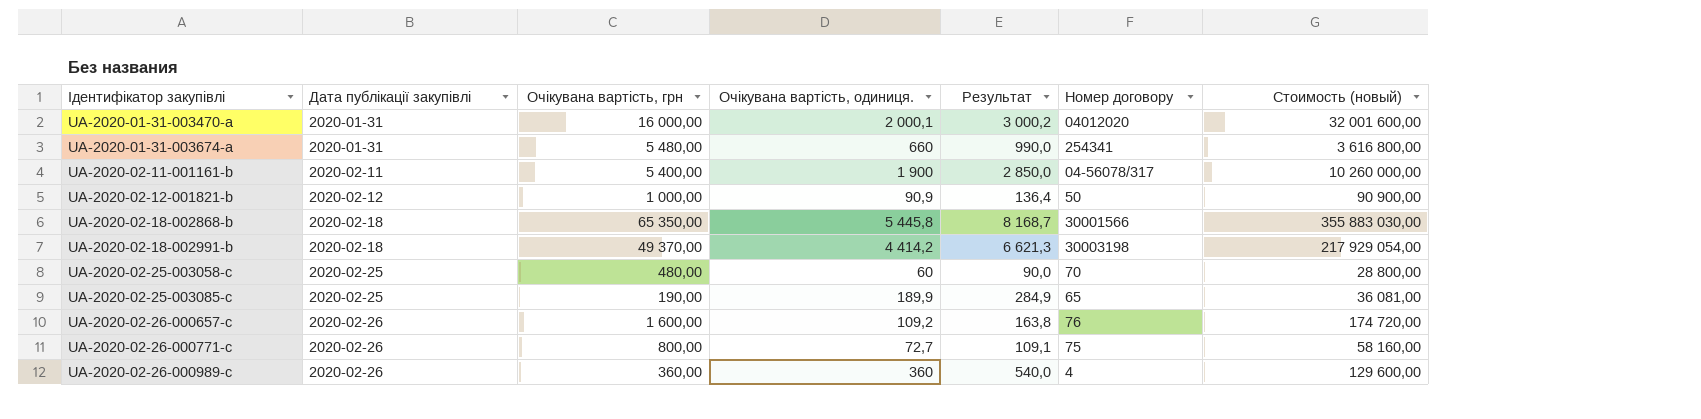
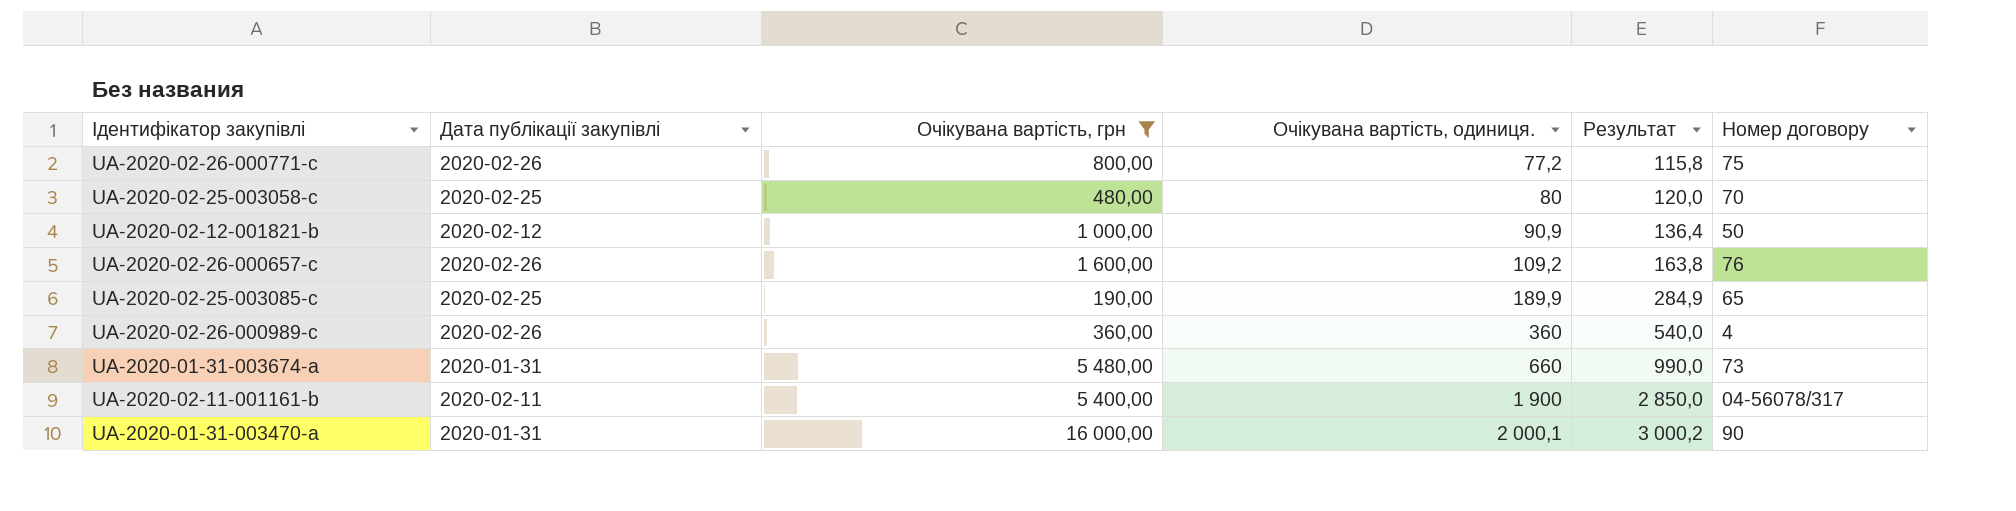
filter: none -> Очікувана вартість, грн <= 16 000,00
row order: Ідентифікатор закупівлі ascending -> Очікувана вартість, одиниця. ascending
column Стоимость (новый) | formula: [Очікувана вартість, грн] * [Очікувана вартість, одиниця.] -> none
UA-2020-02-26-000771-c | Очікувана вартість, одиниця.: 72,7 -> 77,2
UA-2020-02-26-000771-c | Результат: 109,1 -> 115,8
UA-2020-02-25-003058-c | Очікувана вартість, одиниця.: 60 -> 80
UA-2020-02-25-003058-c | Результат: 90,0 -> 120,0
UA-2020-01-31-003674-a | Номер договору: 254341 -> 73
UA-2020-01-31-003470-a | Номер договору: 04012020 -> 90

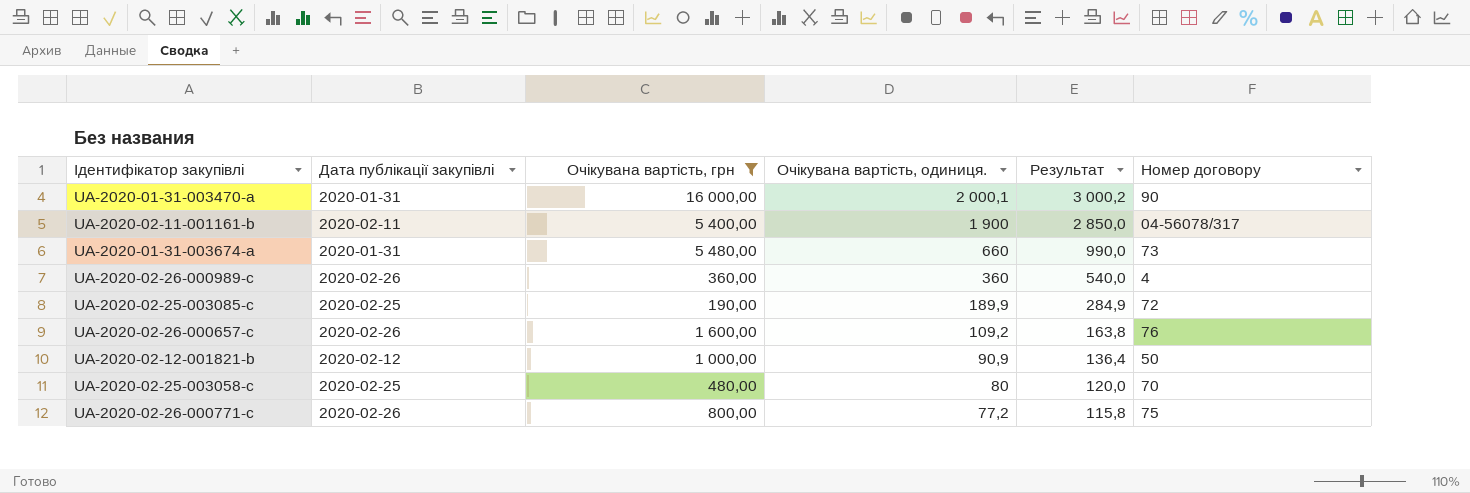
row order: Очікувана вартість, одиниця. ascending -> Очікувана вартість, одиниця. descending
UA-2020-02-25-003085-c | Номер договору: 65 -> 72

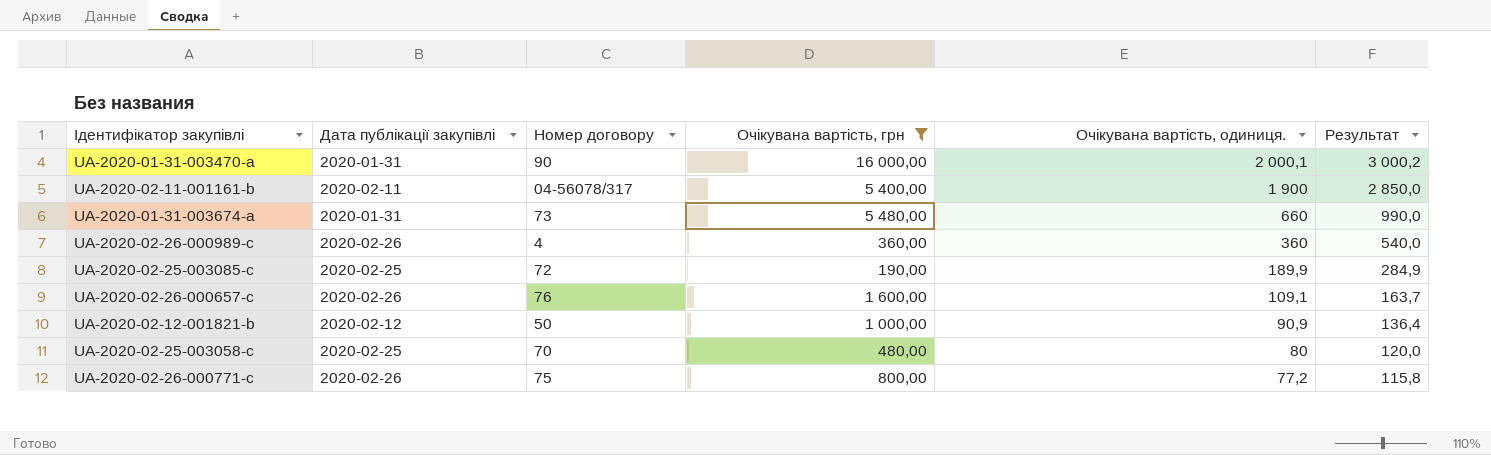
column Номер договору | position: 6 -> 3
UA-2020-02-26-000657-c | Очікувана вартість, одиниця.: 109,2 -> 109,1
UA-2020-02-26-000657-c | Результат: 163,8 -> 163,7

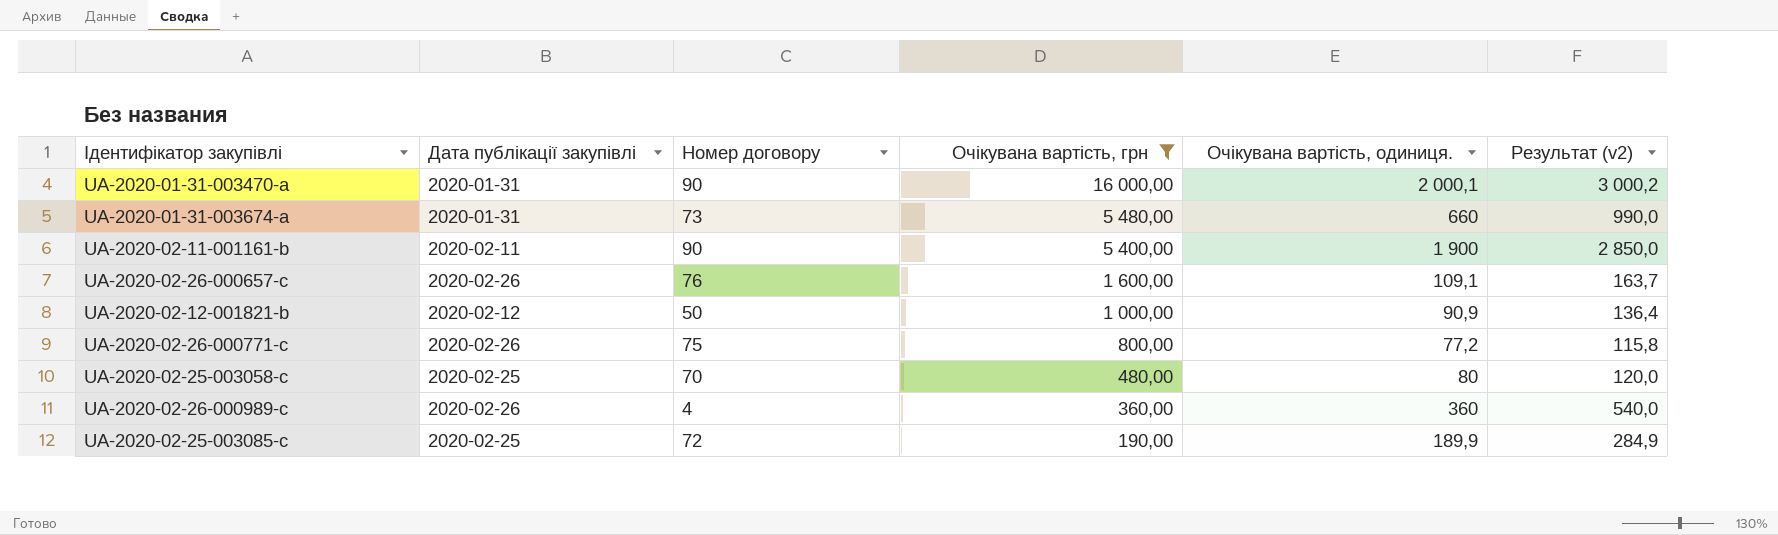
row order: Очікувана вартість, одиниця. descending -> Очікувана вартість, грн descending
column name: Результат -> Результат (v2)
UA-2020-02-11-001161-b | Номер договору: 04-56078/317 -> 90

